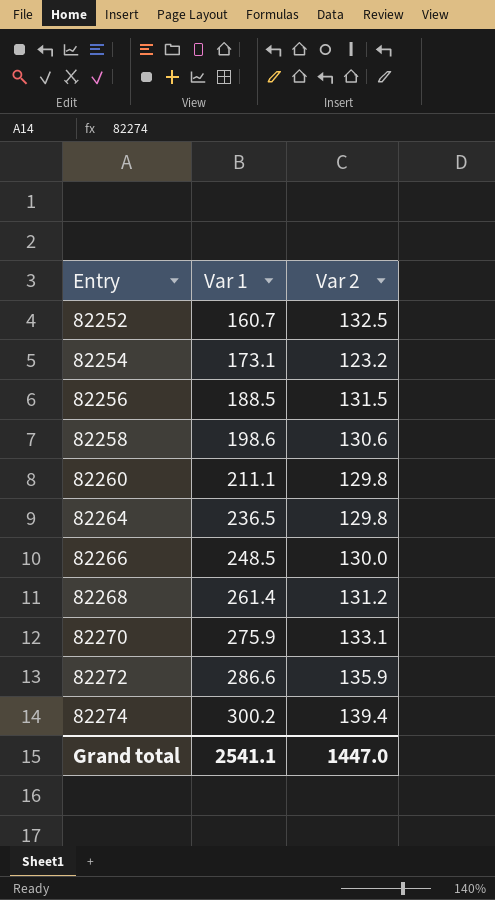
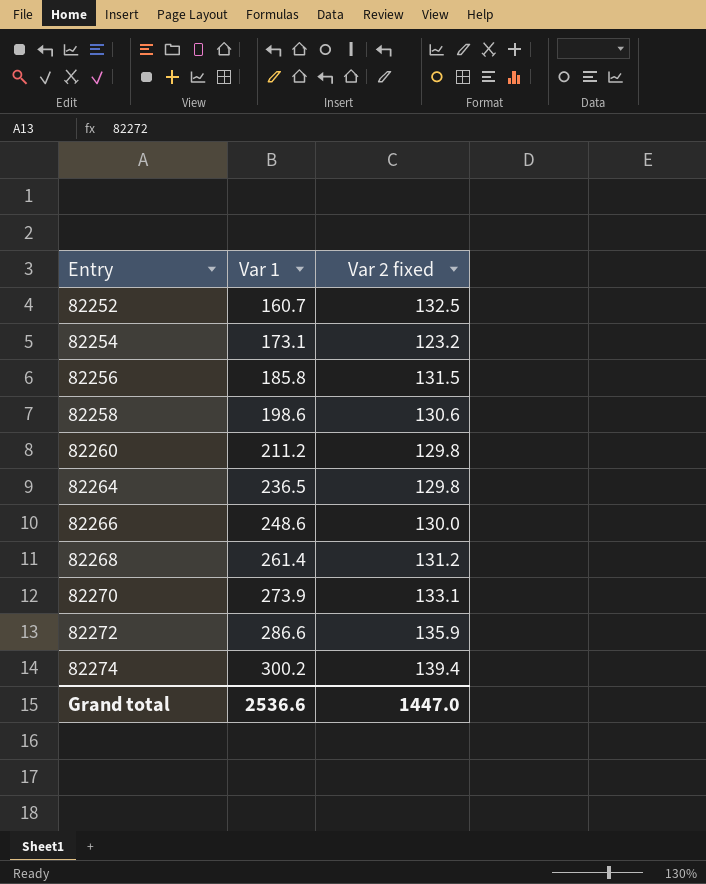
column name: Var 2 -> Var 2 fixed
82256 | Var 1: 188.5 -> 185.8
82260 | Var 1: 211.1 -> 211.2
82266 | Var 1: 248.5 -> 248.6
82270 | Var 1: 275.9 -> 273.9
Grand total | Var 1: 2541.1 -> 2536.6

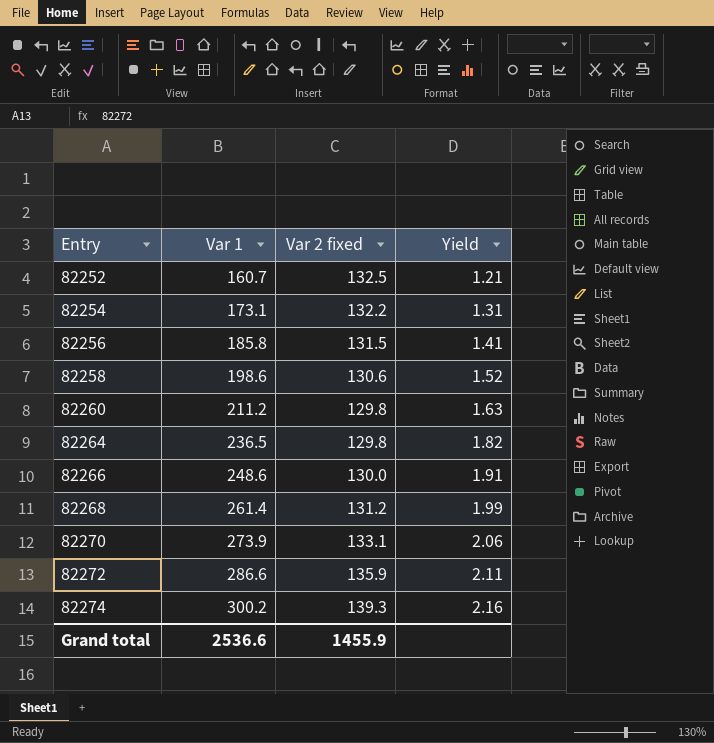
column Yield | formula: none -> [Var 1] / [Var 2 fixed]
82254 | Var 2 fixed: 123.2 -> 132.2
82274 | Var 2 fixed: 139.4 -> 139.3
Grand total | Var 2 fixed: 1447.0 -> 1455.9

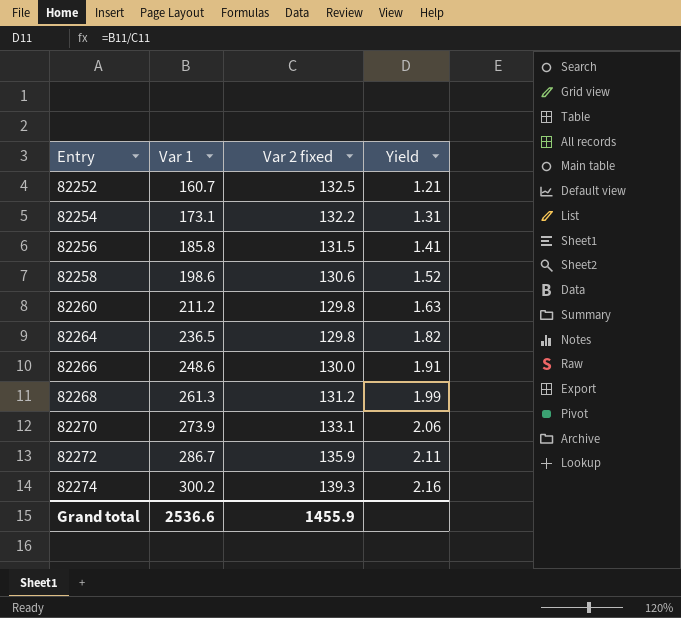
82268 | Var 1: 261.4 -> 261.3
82272 | Var 1: 286.6 -> 286.7

